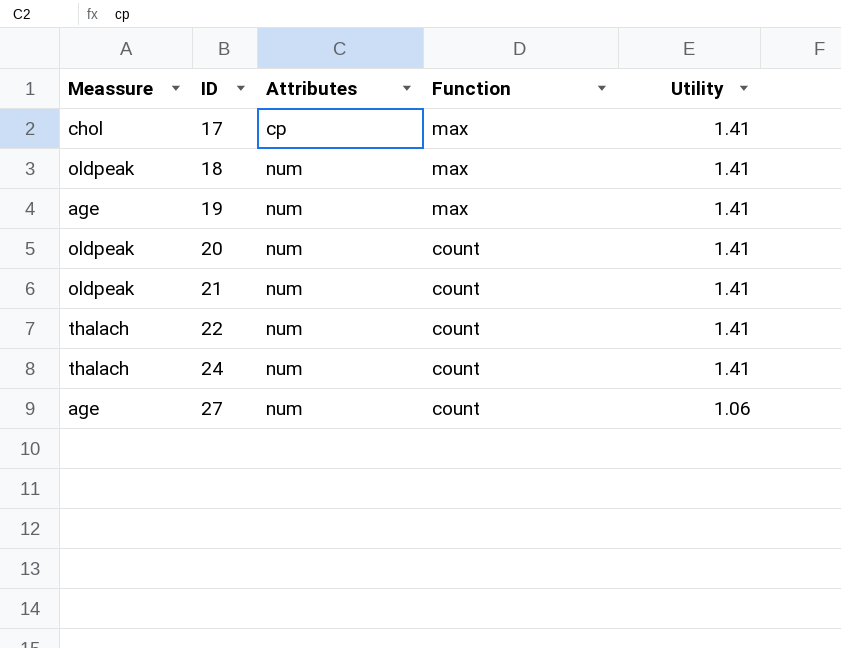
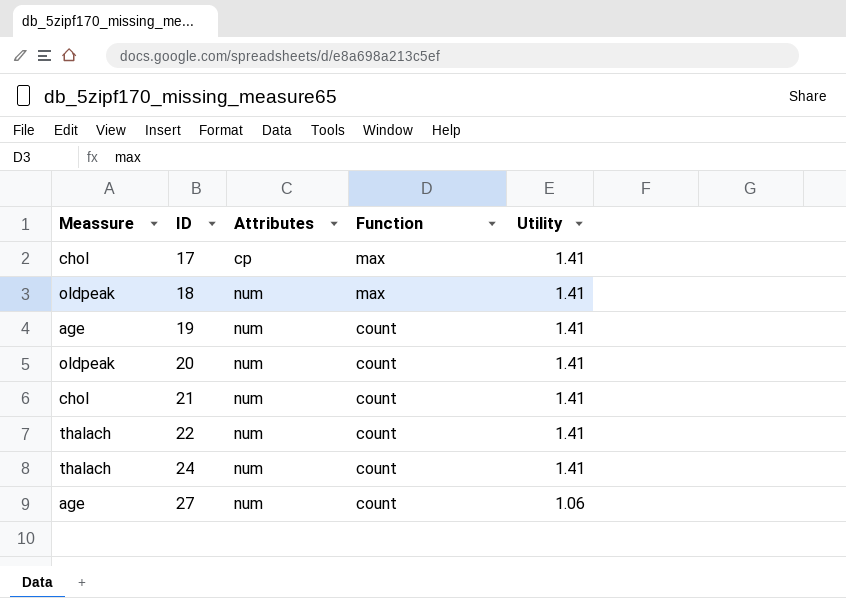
19 | Function: max -> count
21 | Meassure: oldpeak -> chol

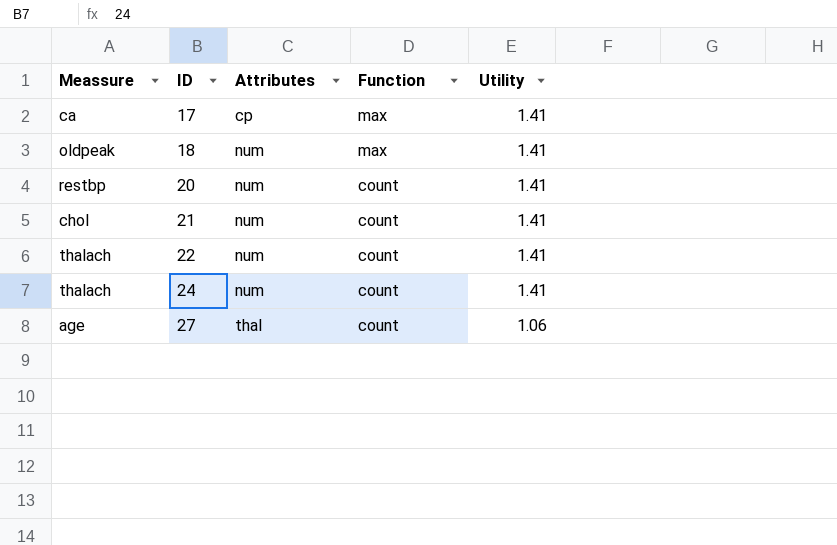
row 19: age | num | count | 1.41 -> none
17 | Meassure: chol -> ca
20 | Meassure: oldpeak -> restbp
27 | Attributes: num -> thal

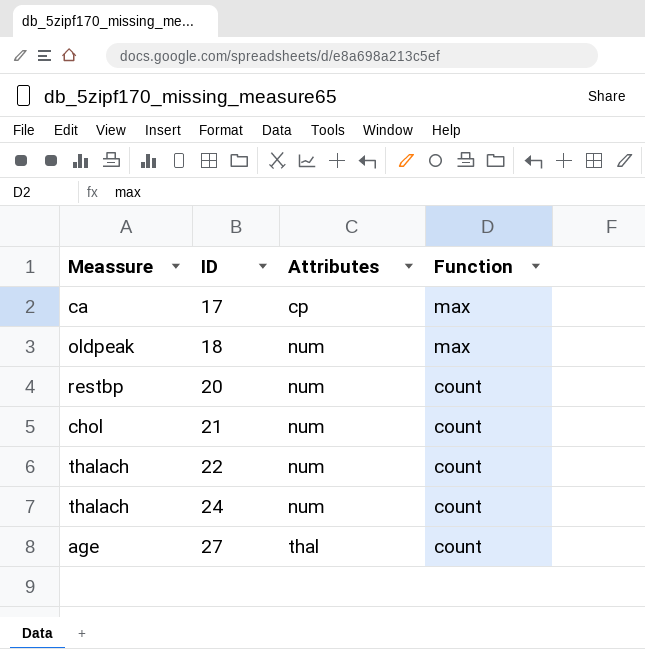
column Utility | position: 5 -> none

